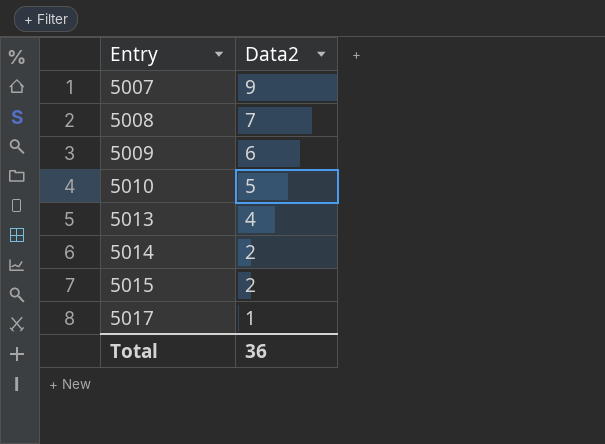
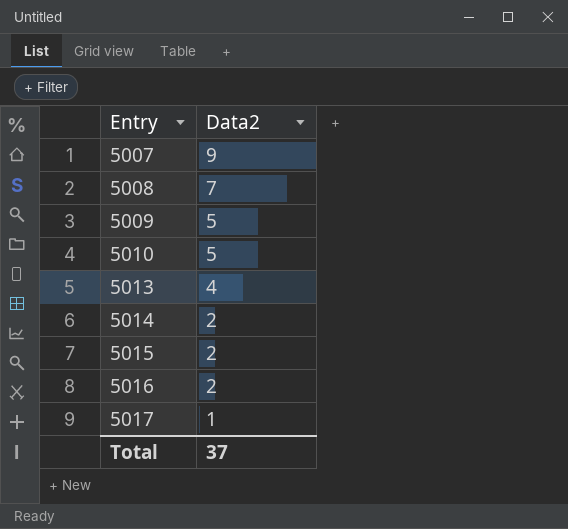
5009 | Data2: 6 -> 5
row 5016: none -> 2
Total | Data2: 36 -> 37

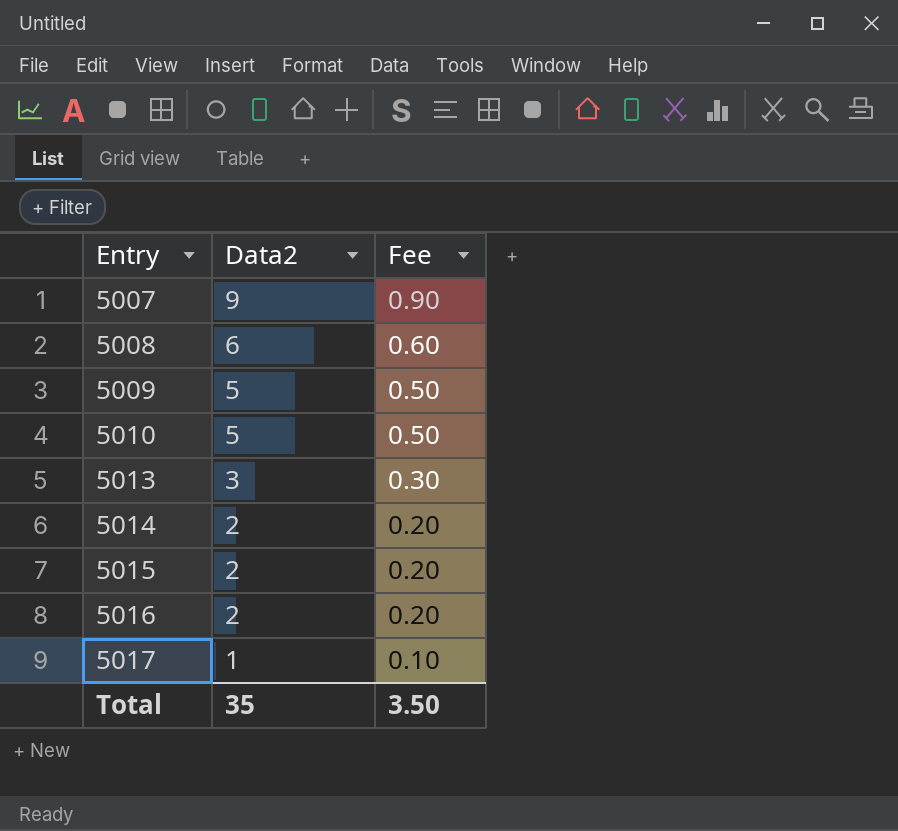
column Fee | formula: none -> [Data2] * 0.1
5008 | Data2: 7 -> 6
5013 | Data2: 4 -> 3
Total | Data2: 37 -> 35

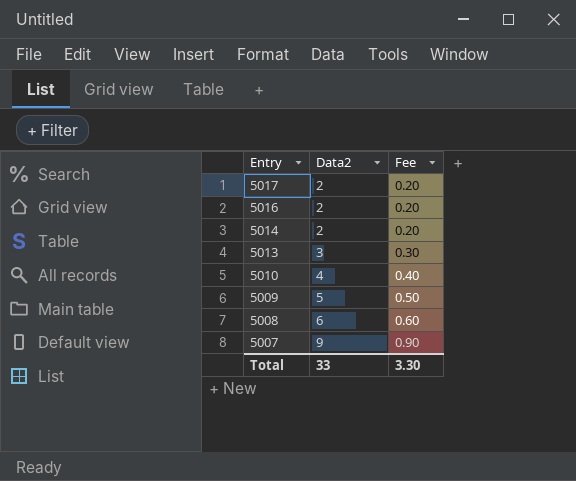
row order: Entry ascending -> Entry descending
row 5015: 2 | 0.20 -> none
5017 | Data2: 1 -> 2
5017 | Fee: 0.10 -> 0.20
5010 | Data2: 5 -> 4
5010 | Fee: 0.50 -> 0.40
Total | Data2: 35 -> 33
Total | Fee: 3.50 -> 3.30

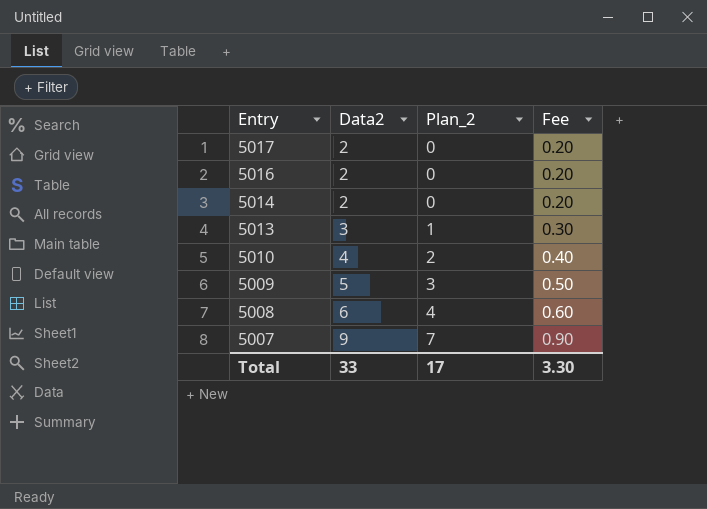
column Plan_2 | formula: none -> [Data2] - 2

